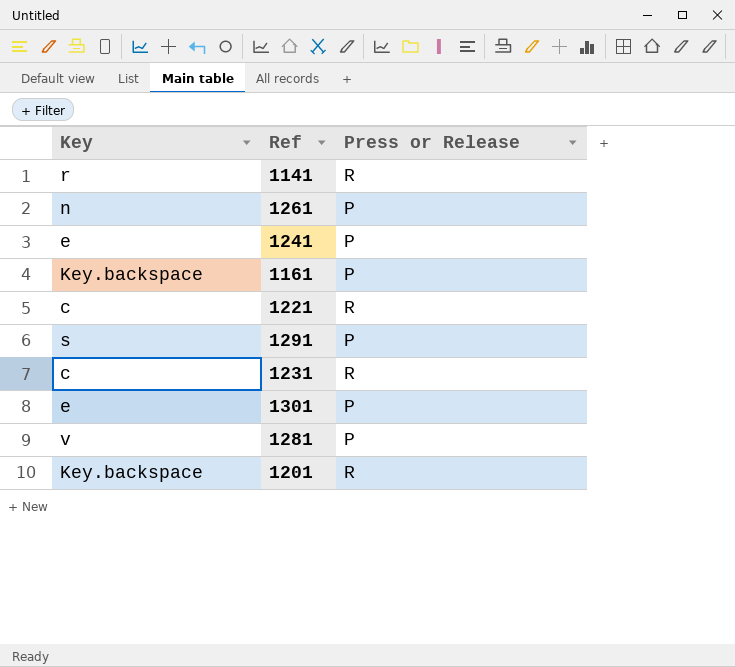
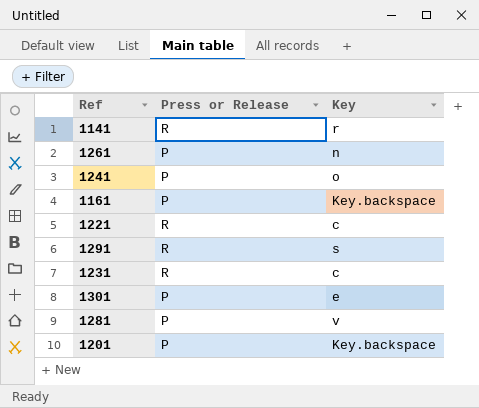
column Key | position: 1 -> 3
1241 | Key: e -> o
1291 | Press or Release: P -> R
1201 | Press or Release: R -> P

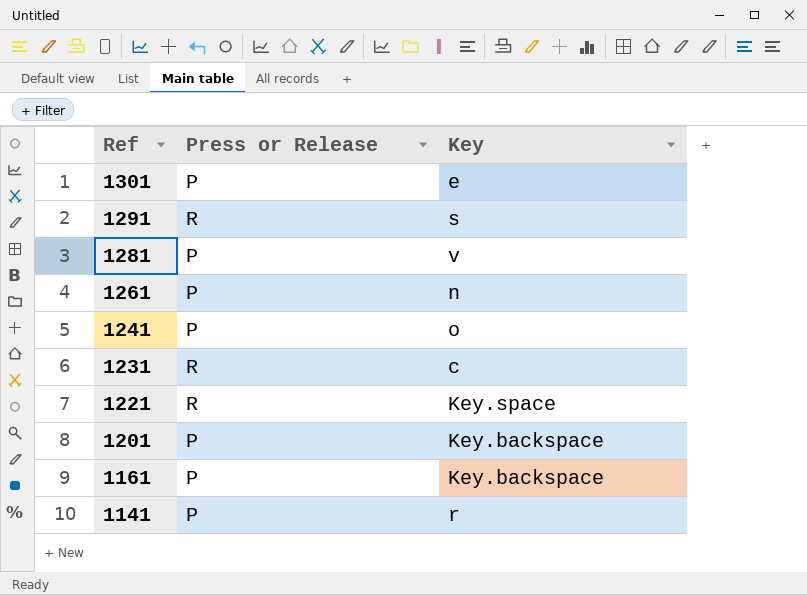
row order: none -> Ref descending
1221 | Key: c -> Key.space
1141 | Press or Release: R -> P

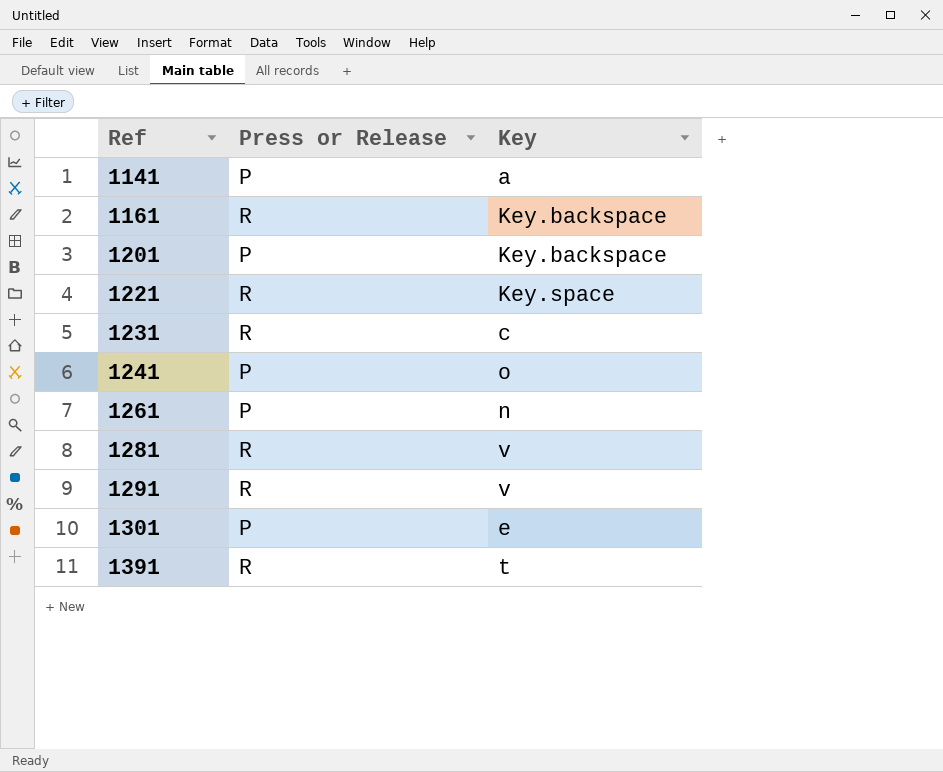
row order: Ref descending -> Ref ascending
1141 | Key: r -> a
1161 | Press or Release: P -> R
1281 | Press or Release: P -> R
1291 | Key: s -> v
row 1391: none -> R | t

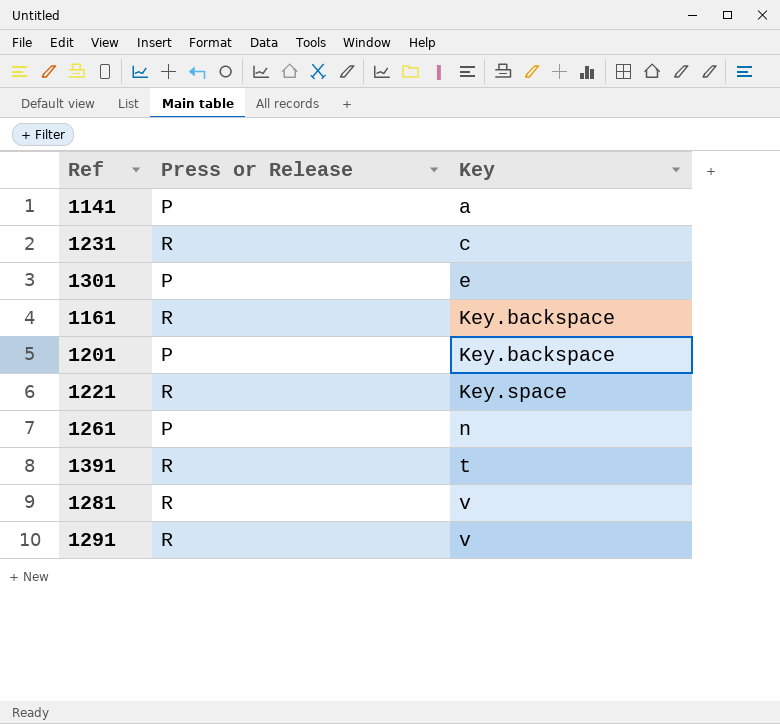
row order: Ref ascending -> Key ascending
row 1241: P | o -> none

